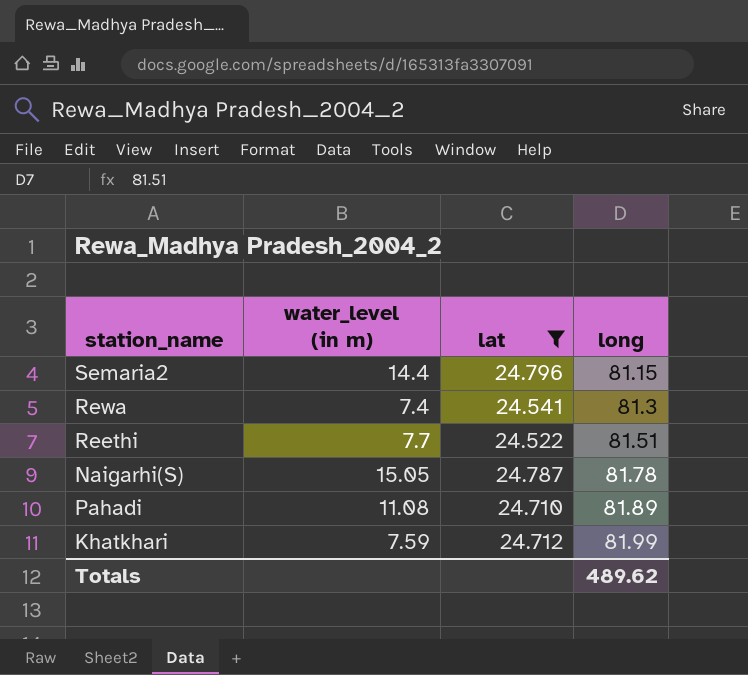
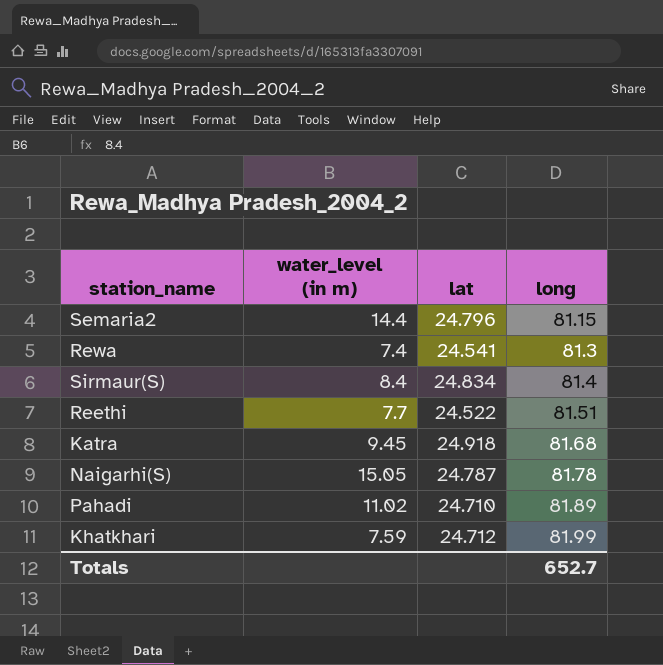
filter: lat <= 24.796 -> none
Pahadi | water_level (in m): 11.08 -> 11.02
Totals | long: 489.62 -> 652.7

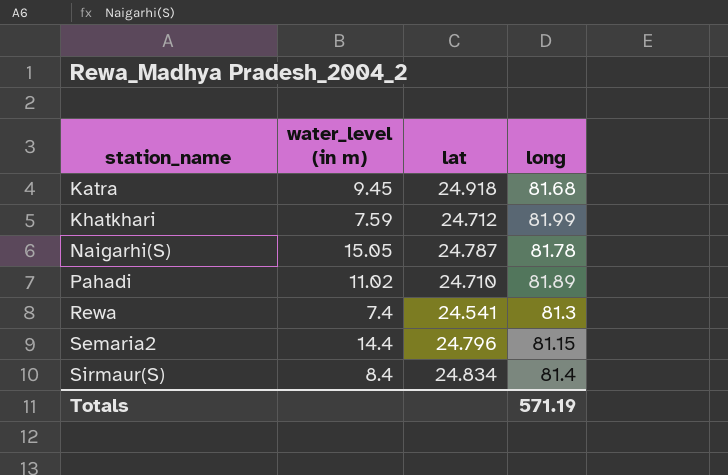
row order: long ascending -> station_name ascending
row Reethi: 7.7 | 24.522 | 81.51 -> none
Totals | long: 652.7 -> 571.19

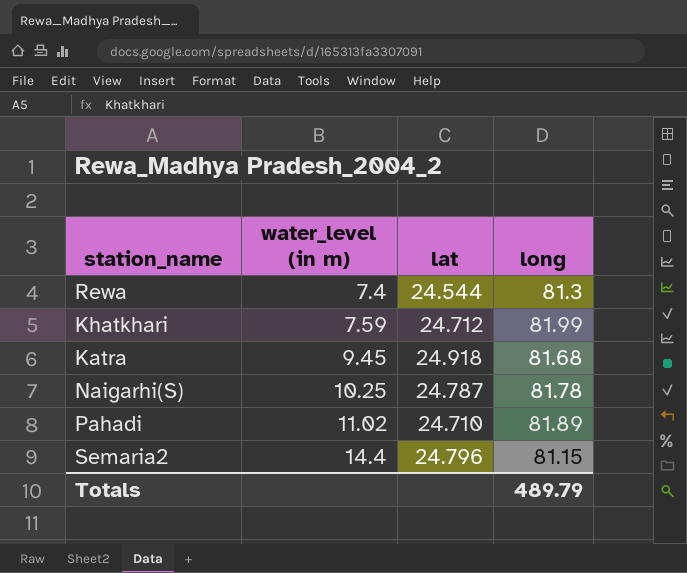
row order: station_name ascending -> water_level (in m) ascending
row Sirmaur(S): 8.4 | 24.834 | 81.4 -> none
Rewa | lat: 24.541 -> 24.544
Naigarhi(S) | water_level (in m): 15.05 -> 10.25
Totals | long: 571.19 -> 489.79

